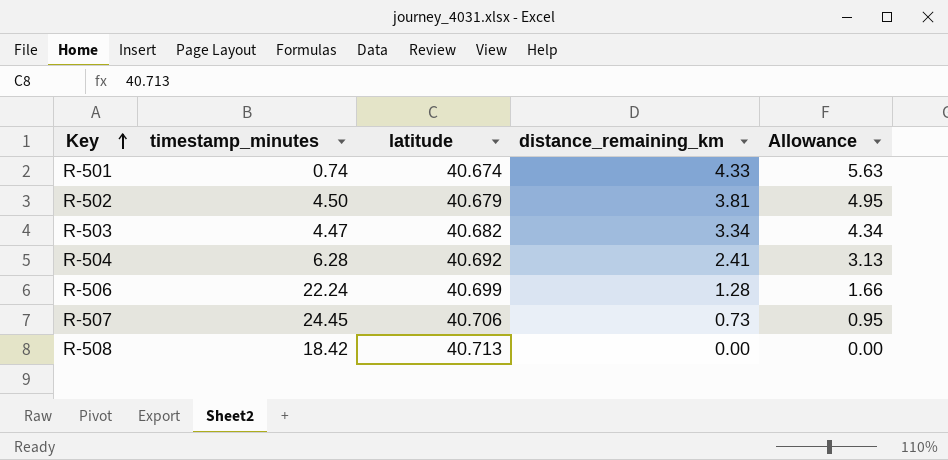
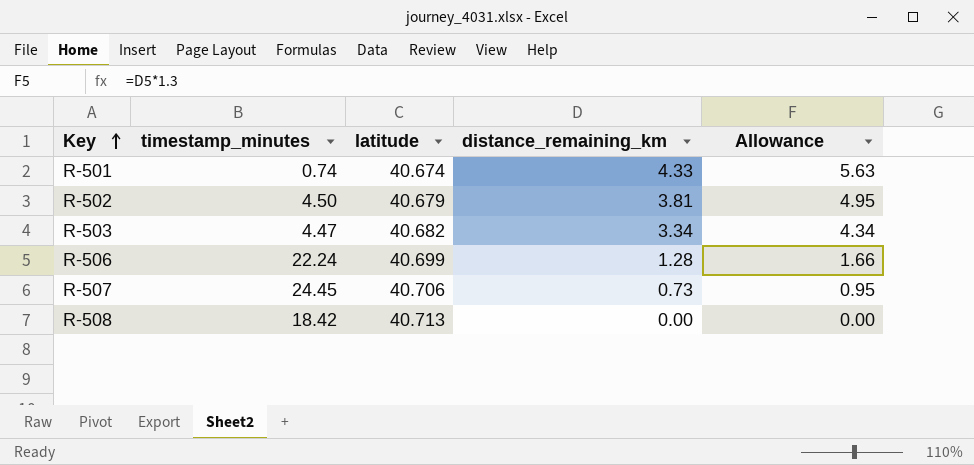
row R-504: 6.28 | 40.692 | 2.41 | 3.13 -> none

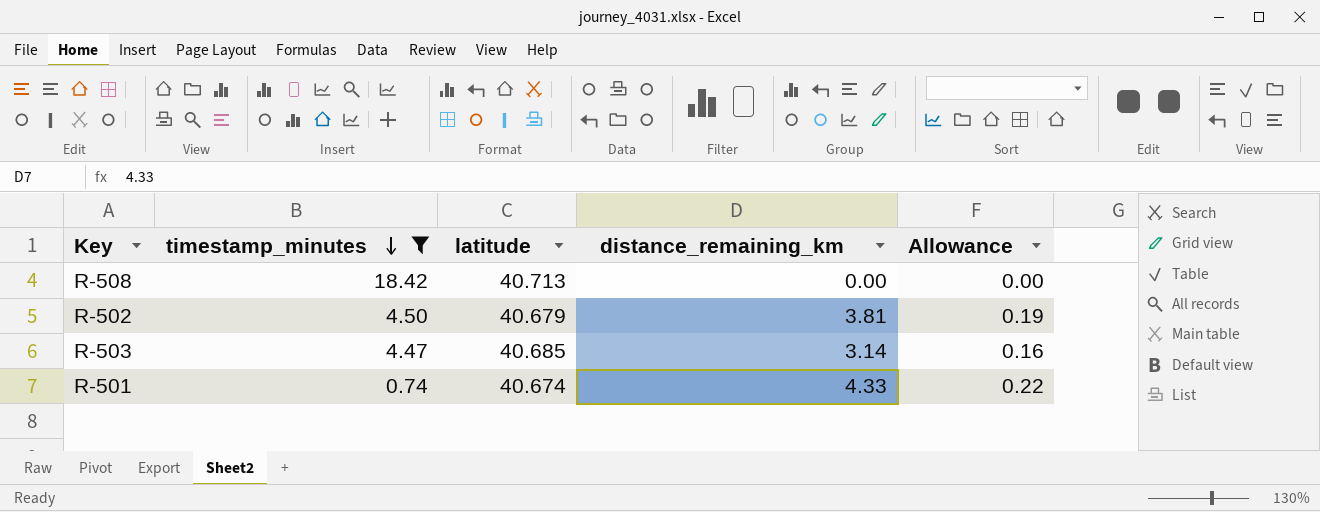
filter: none -> timestamp_minutes <= 18.42
row order: Key ascending -> timestamp_minutes descending
column Allowance | formula: [distance_remaining_km] * 1.3 -> [distance_remaining_km] * 0.05
R-503 | latitude: 40.682 -> 40.685
R-503 | distance_remaining_km: 3.34 -> 3.14

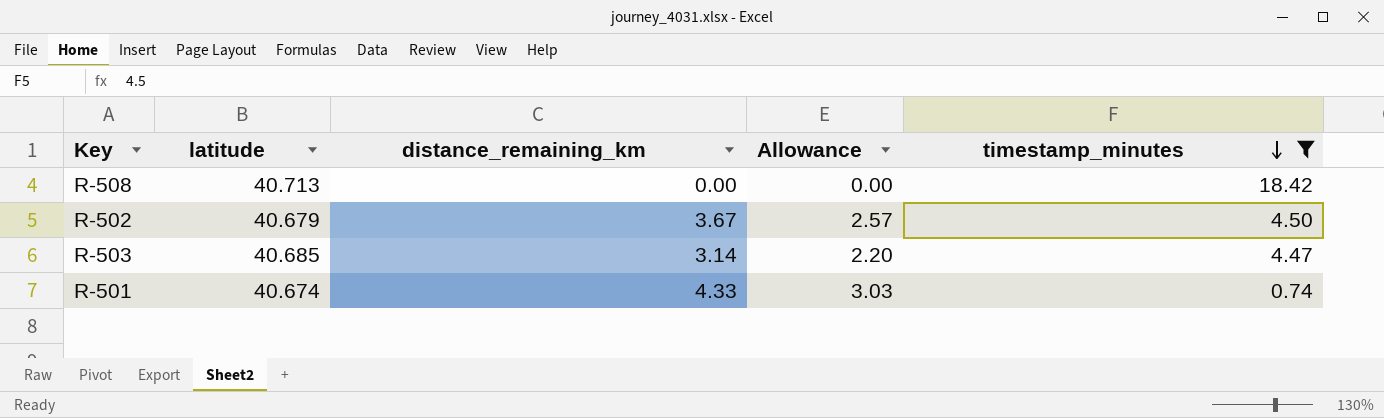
column Allowance | formula: [distance_remaining_km] * 0.05 -> [distance_remaining_km] * 0.7
column timestamp_minutes | position: 2 -> 5
R-502 | distance_remaining_km: 3.81 -> 3.67

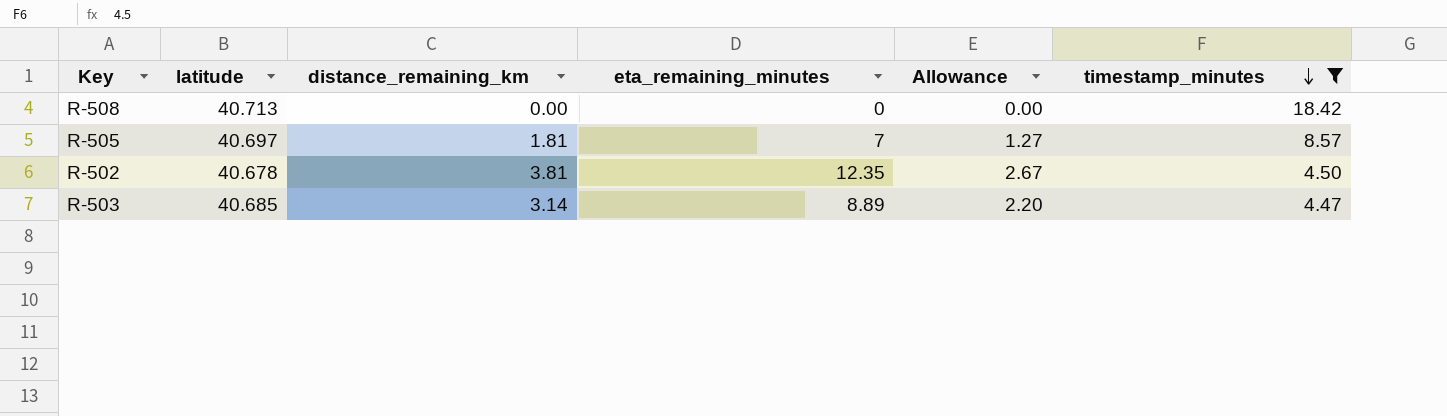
column eta_remaining_minutes | position: none -> 4
row R-501: 40.674 | 4.33 | 3.03 | 0.74 -> none
row R-505: none -> 40.697 | 1.81 | 7 | 1.27 | 8.57
R-502 | latitude: 40.679 -> 40.678
R-502 | distance_remaining_km: 3.67 -> 3.81
R-502 | Allowance: 2.57 -> 2.67

